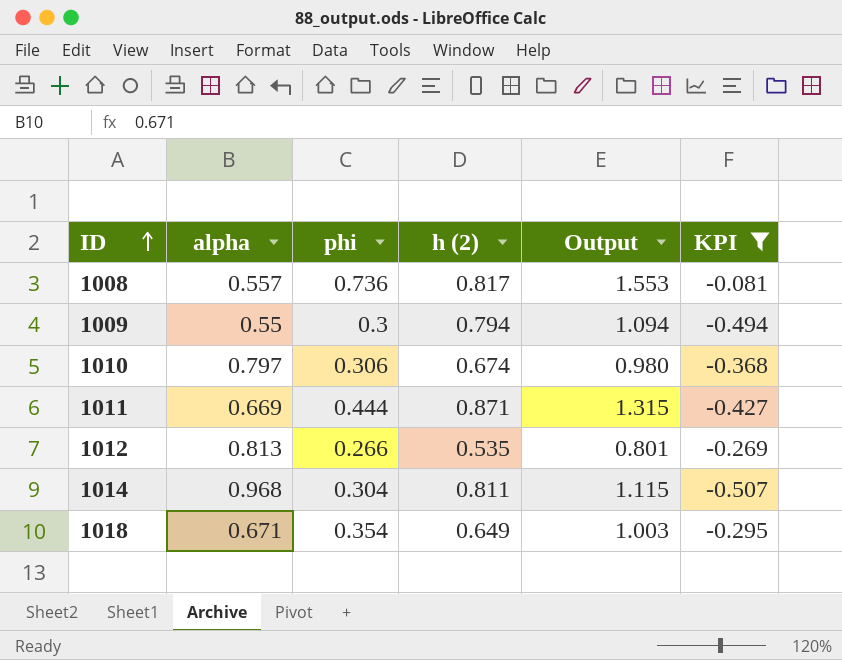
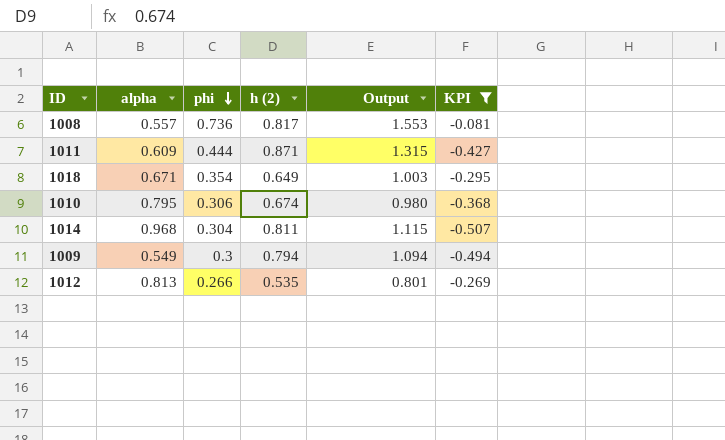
row order: ID ascending -> phi descending
1011 | alpha: 0.669 -> 0.609
1010 | alpha: 0.797 -> 0.795
1009 | alpha: 0.55 -> 0.549

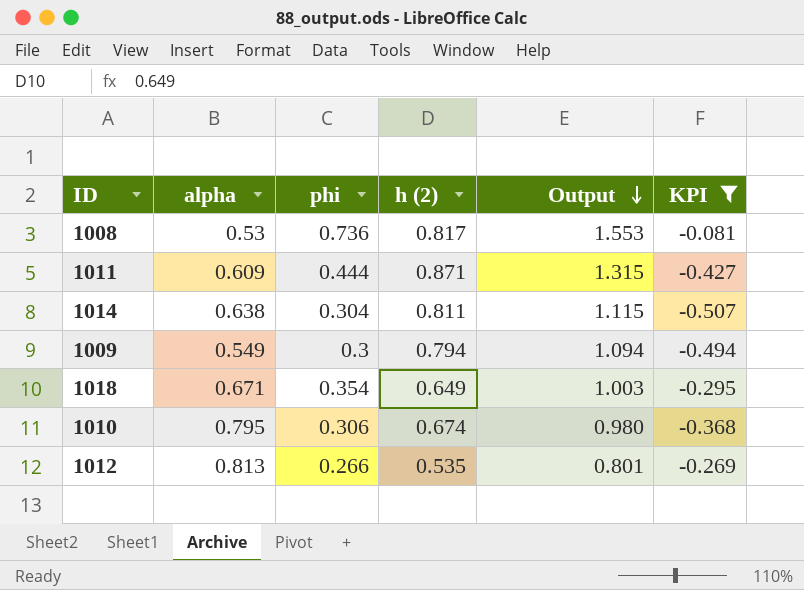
row order: phi descending -> Output descending
1008 | alpha: 0.557 -> 0.53
1014 | alpha: 0.968 -> 0.638

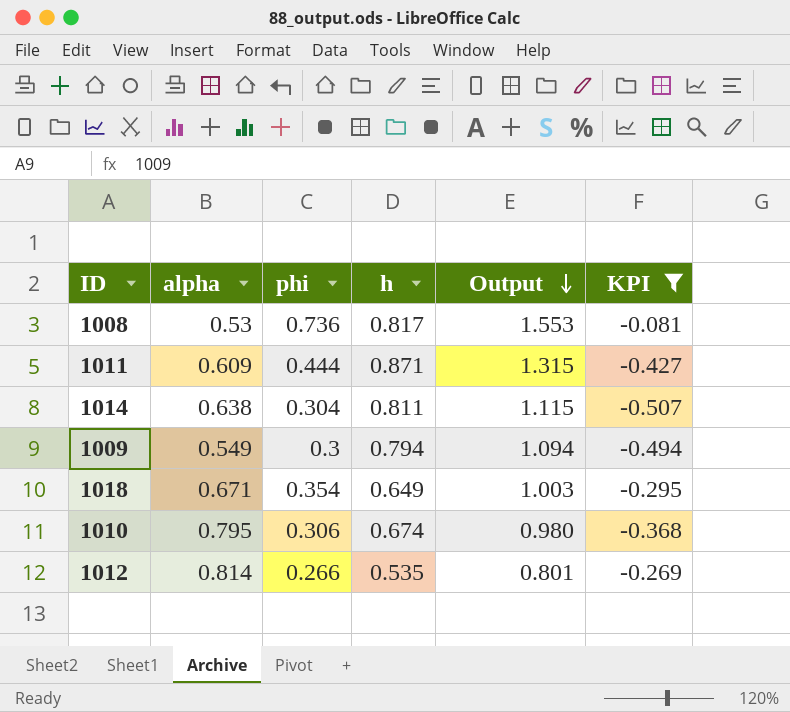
column name: h (2) -> h
1012 | alpha: 0.813 -> 0.814

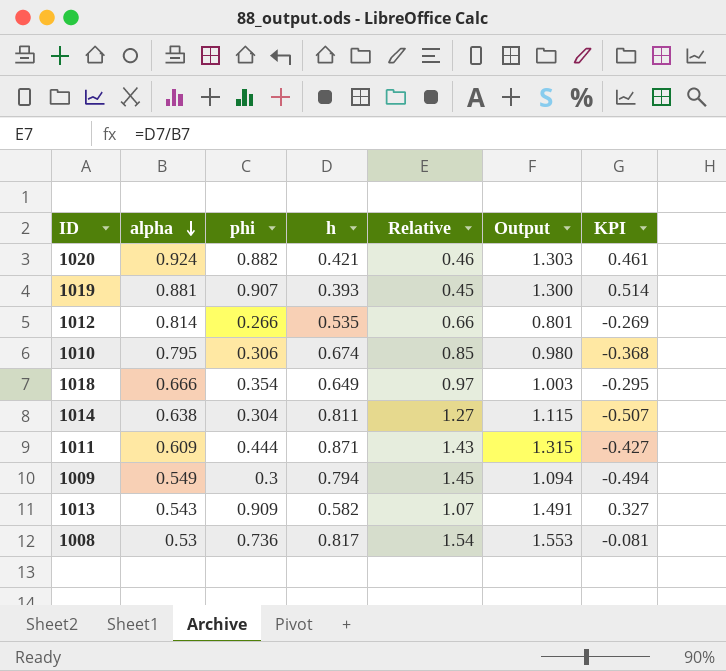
filter: KPI <= -0.081 -> none
row order: Output descending -> alpha descending
column Relative | formula: none -> [h] / [alpha]
1018 | alpha: 0.671 -> 0.666

